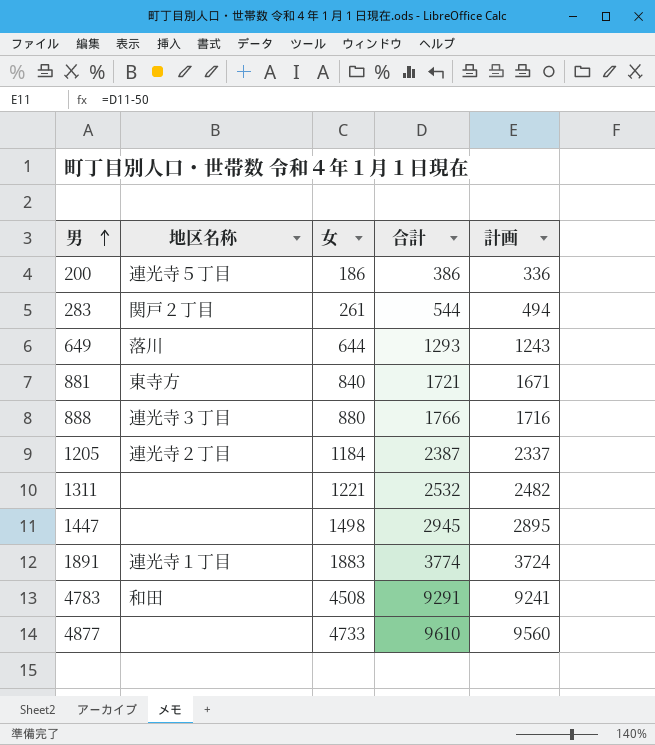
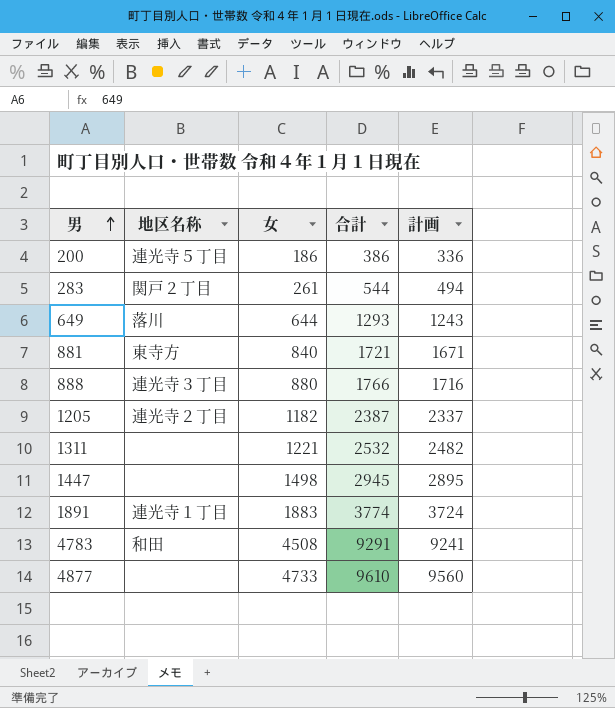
1205 | 女: 1184 -> 1182

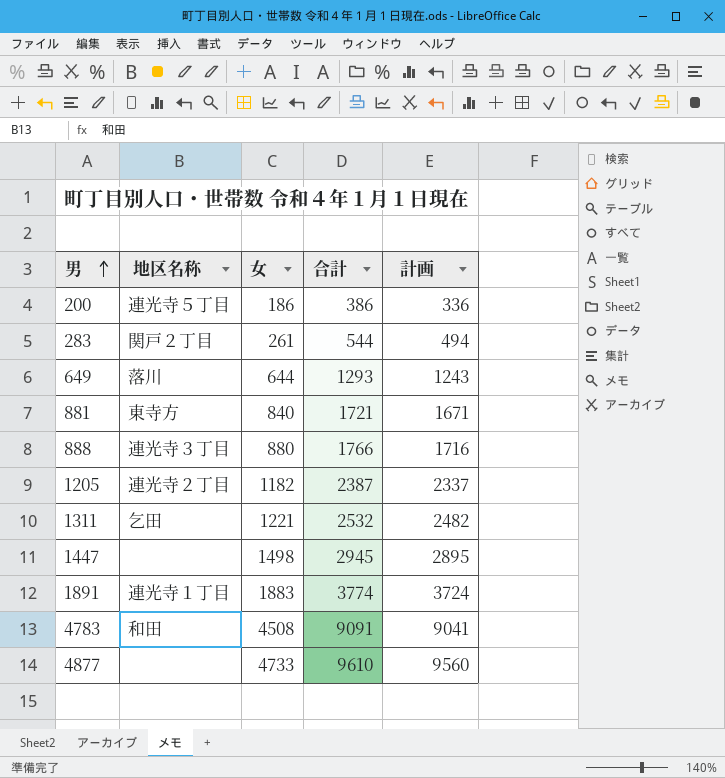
1311 | 地区名称: none -> 乞田
4783 | 合計: 9291 -> 9091
4783 | 計画: 9241 -> 9041

